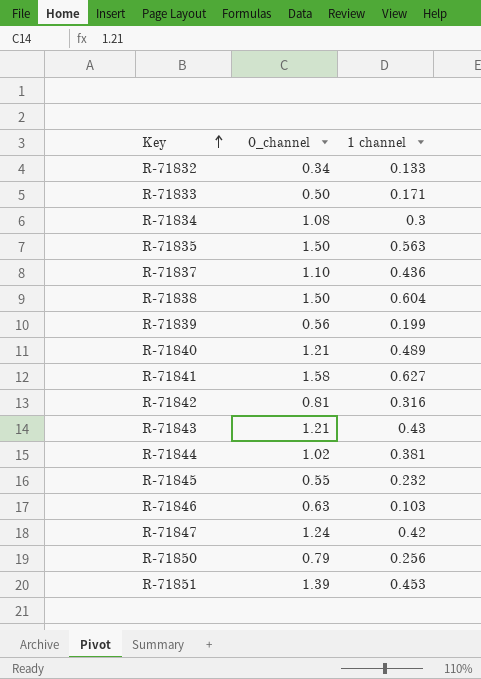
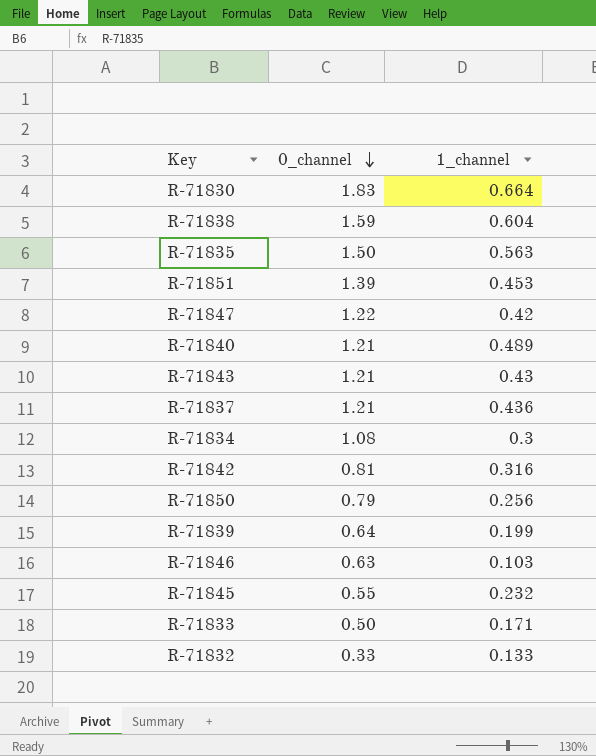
row order: Key ascending -> 0_channel descending
column name: 1 channel -> 1_channel
row R-71841: 1.58 | 0.627 -> none
row R-71844: 1.02 | 0.381 -> none
row R-71830: none -> 1.83 | 0.664
R-71838 | 0_channel: 1.50 -> 1.59
R-71847 | 0_channel: 1.24 -> 1.22
R-71837 | 0_channel: 1.10 -> 1.21
R-71839 | 0_channel: 0.56 -> 0.64
R-71832 | 0_channel: 0.34 -> 0.33

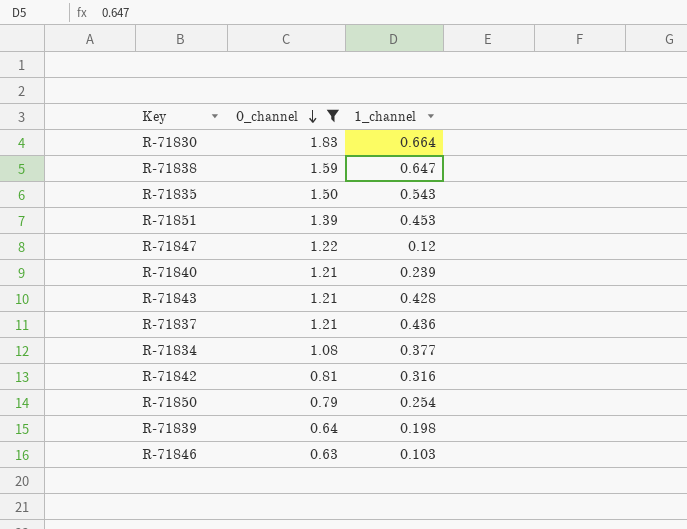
filter: none -> 0_channel >= 0.63
R-71838 | 1_channel: 0.604 -> 0.647
R-71835 | 1_channel: 0.563 -> 0.543
R-71847 | 1_channel: 0.42 -> 0.12
R-71840 | 1_channel: 0.489 -> 0.239
R-71843 | 1_channel: 0.43 -> 0.428
R-71834 | 1_channel: 0.3 -> 0.377
R-71850 | 1_channel: 0.256 -> 0.254
R-71839 | 1_channel: 0.199 -> 0.198

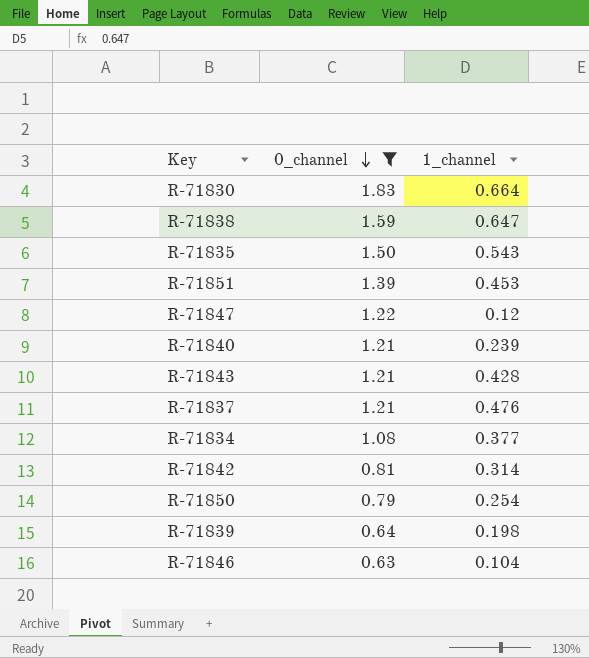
R-71837 | 1_channel: 0.436 -> 0.476
R-71842 | 1_channel: 0.316 -> 0.314
R-71846 | 1_channel: 0.103 -> 0.104

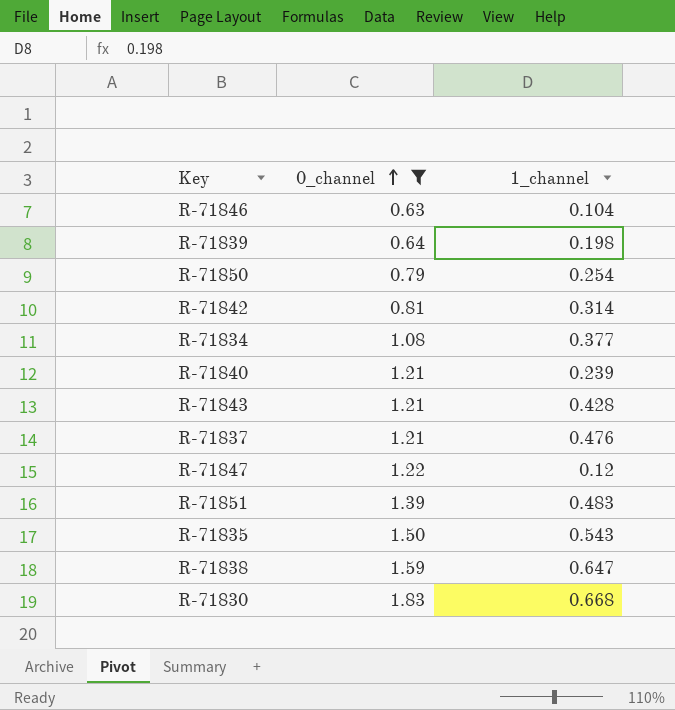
row order: 0_channel descending -> 0_channel ascending
R-71851 | 1_channel: 0.453 -> 0.483
R-71830 | 1_channel: 0.664 -> 0.668

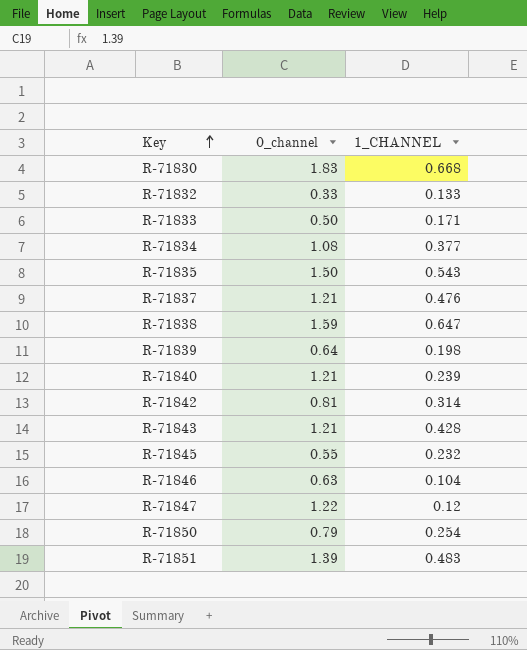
filter: 0_channel >= 0.63 -> none
row order: 0_channel ascending -> Key ascending
column name: 1_channel -> 1_CHANNEL

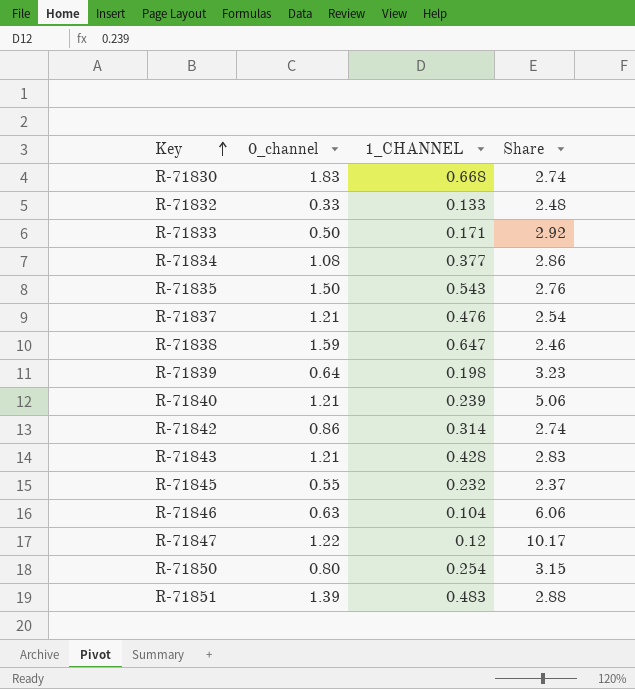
column Share | formula: none -> [0_channel] / [1_CHANNEL]
R-71842 | 0_channel: 0.81 -> 0.86
R-71850 | 0_channel: 0.79 -> 0.80

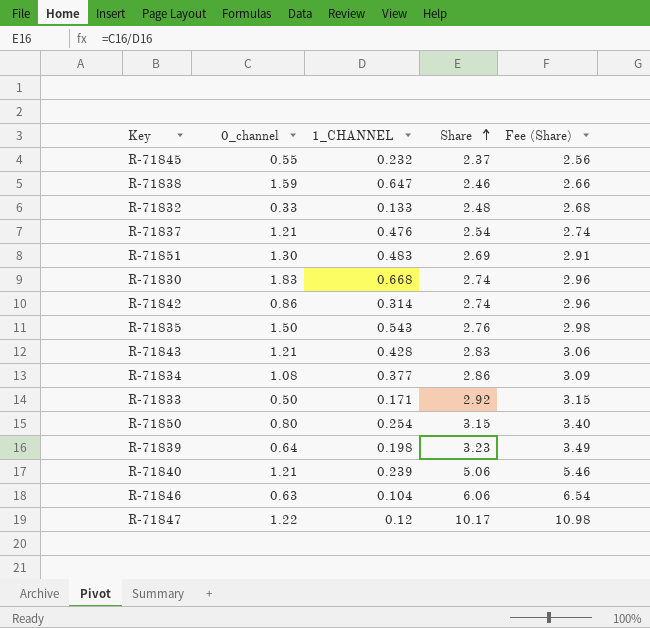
row order: Key ascending -> Share ascending
column Fee (Share) | formula: none -> [Share] * 1.08
R-71851 | 0_channel: 1.39 -> 1.30
R-71851 | Share: 2.88 -> 2.69

